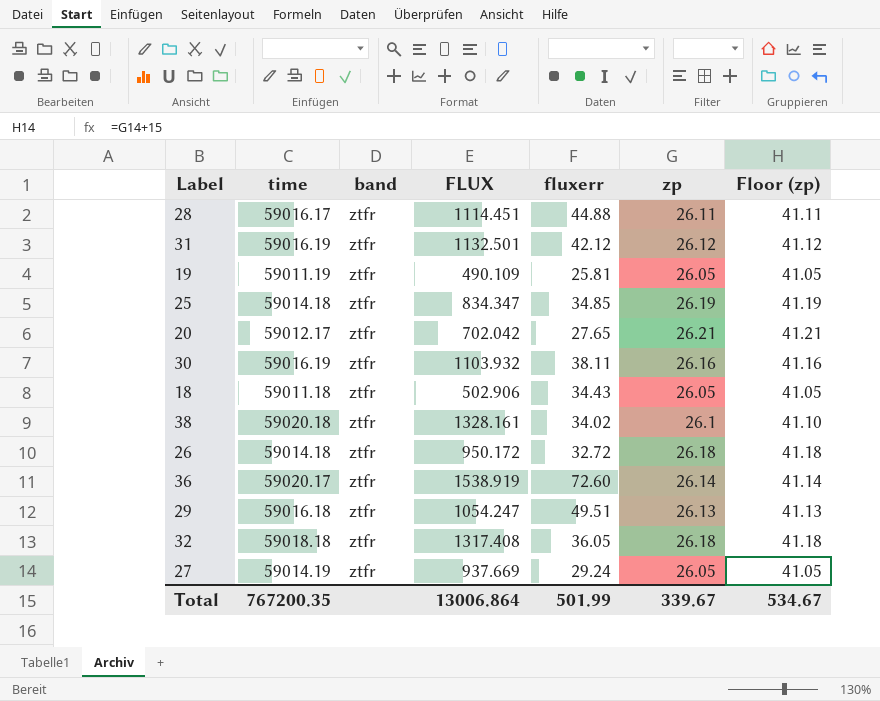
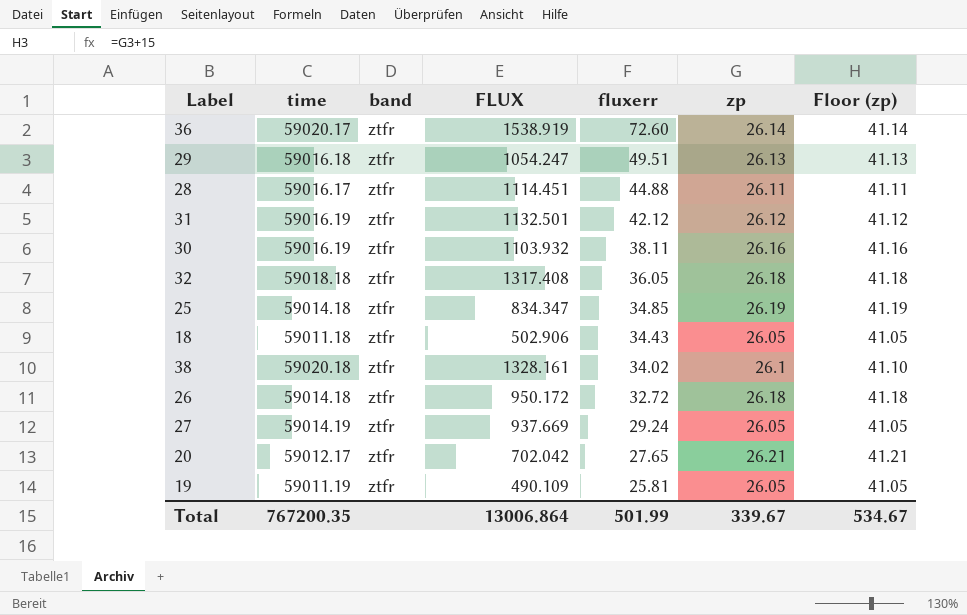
row order: none -> fluxerr descending

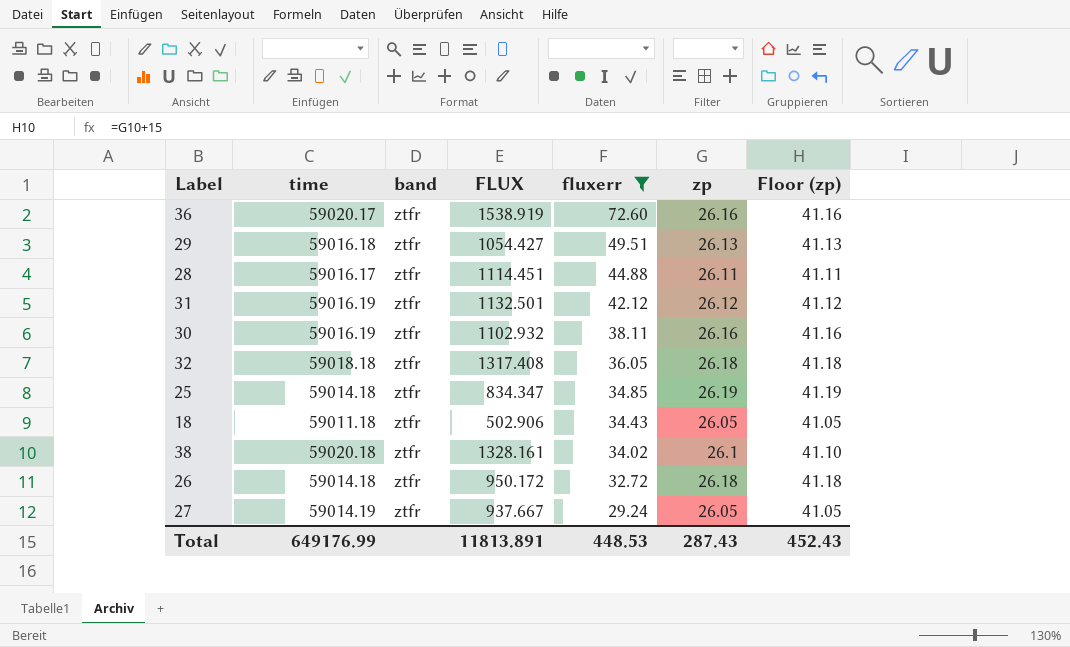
filter: none -> fluxerr >= 29.24
36 | zp: 26.14 -> 26.16
36 | Floor (zp): 41.14 -> 41.16
29 | FLUX: 1054.247 -> 1054.427
30 | FLUX: 1103.932 -> 1102.932
27 | FLUX: 937.669 -> 937.667
Total | time: 767200.35 -> 649176.99
Total | FLUX: 13006.864 -> 11813.891
Total | fluxerr: 501.99 -> 448.53
Total | zp: 339.67 -> 287.43
Total | Floor (zp): 534.67 -> 452.43

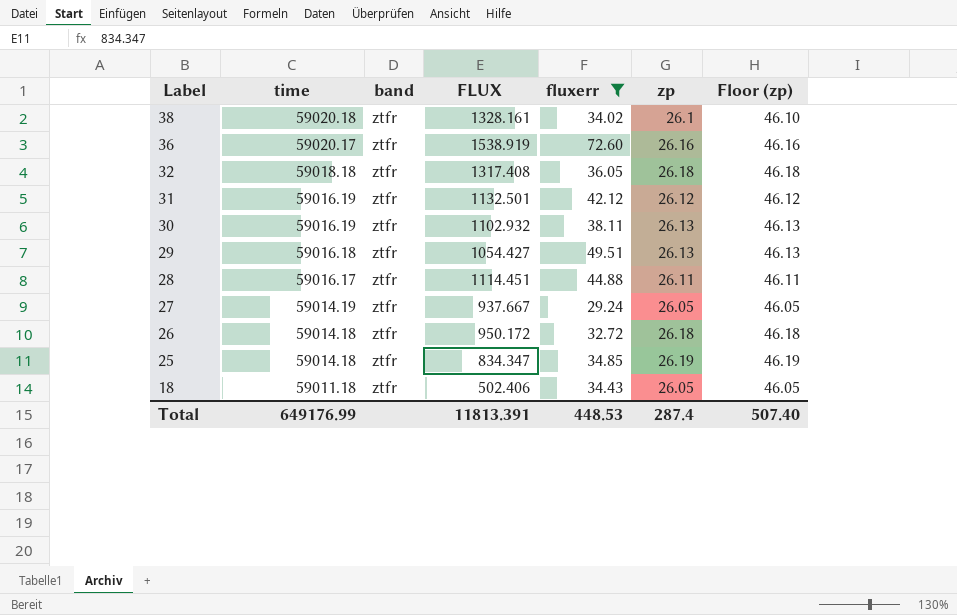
row order: fluxerr descending -> Label descending
column Floor (zp) | formula: [zp] + 15 -> [zp] + 20
30 | zp: 26.16 -> 26.13
18 | FLUX: 502.906 -> 502.406
Total | FLUX: 11813.891 -> 11813.391
Total | zp: 287.43 -> 287.4
Total | Floor (zp): 452.43 -> 507.40

